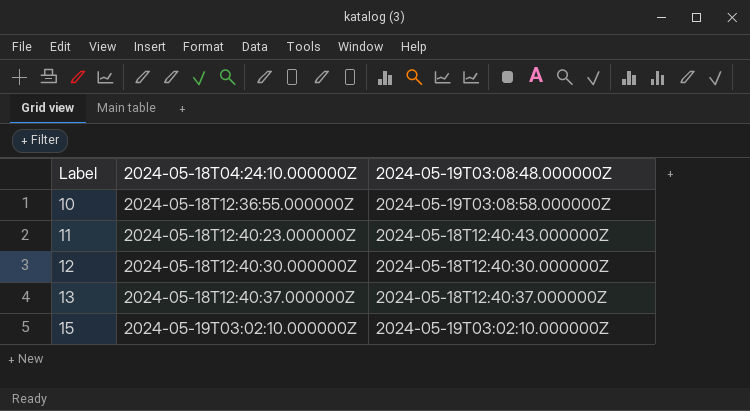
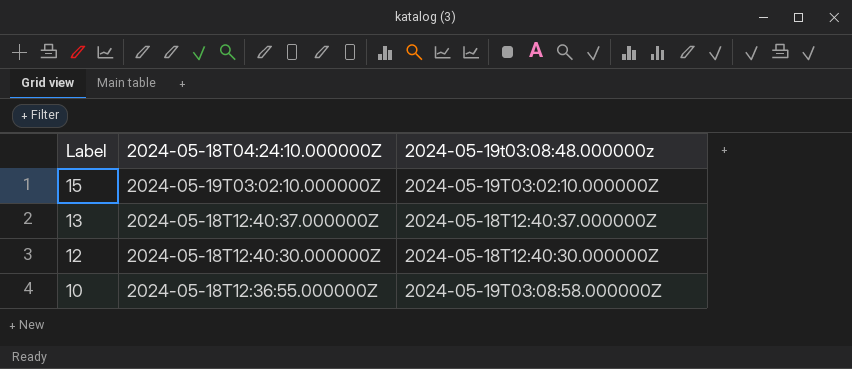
row order: Label ascending -> Label descending
column name: 2024-05-19T03:08:48.000000Z -> 2024-05-19t03:08:48.000000z
row 11: 2024-05-18T12:40:23.000000Z | 2024-05-18T12:40:43.000000Z -> none

